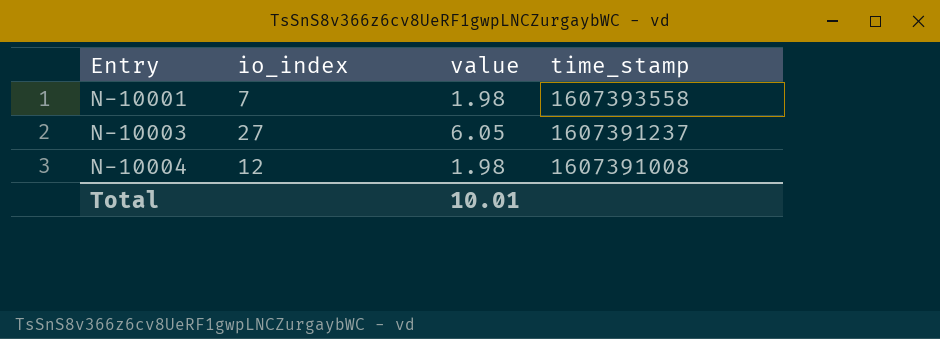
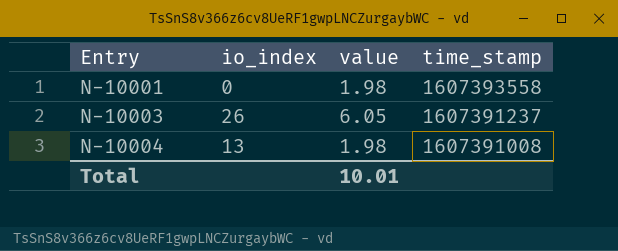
N-10001 | io_index: 7 -> 0
N-10003 | io_index: 27 -> 26
N-10004 | io_index: 12 -> 13

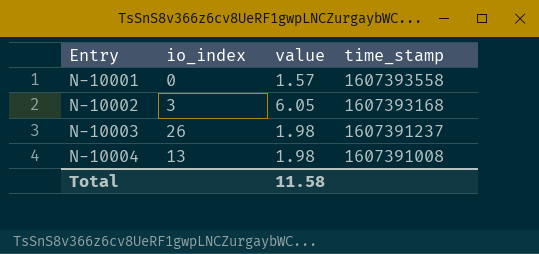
N-10001 | value: 1.98 -> 1.57
row N-10002: none -> 3 | 6.05 | 1607393168
N-10003 | value: 6.05 -> 1.98
Total | value: 10.01 -> 11.58

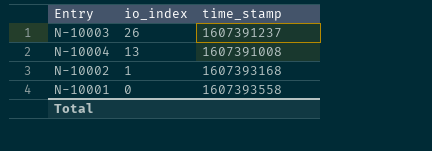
row order: Entry ascending -> io_index descending
column value | position: 3 -> none
N-10002 | io_index: 3 -> 1

